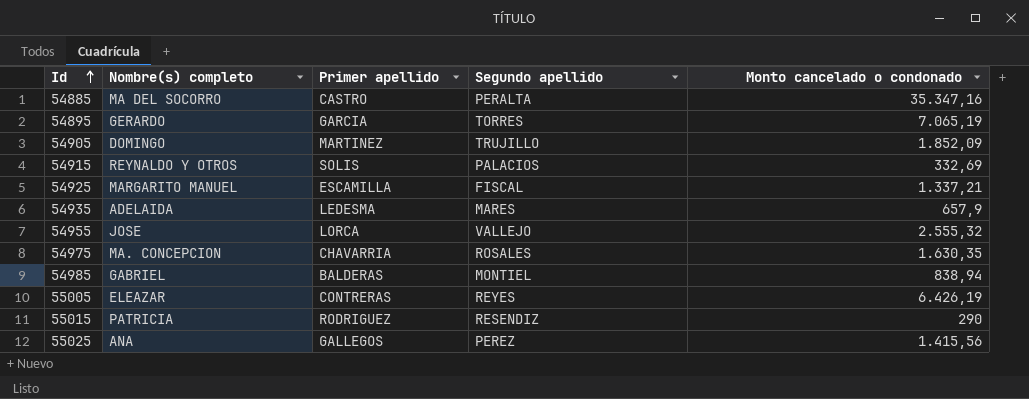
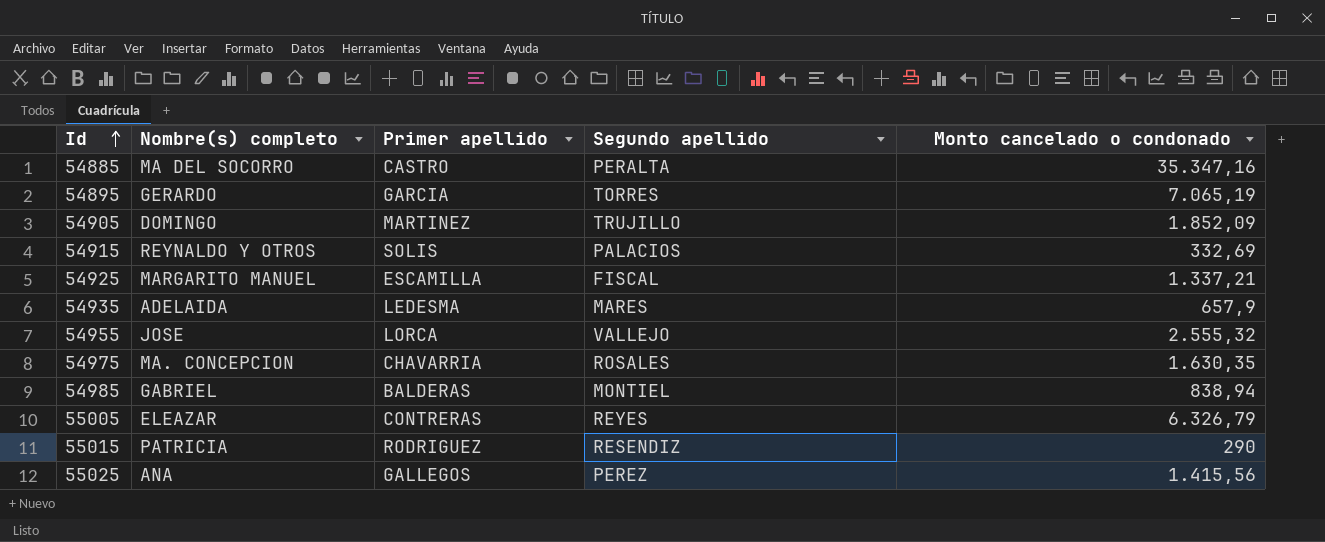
55005 | Monto cancelado o condonado: 6.426,19 -> 6.326,79

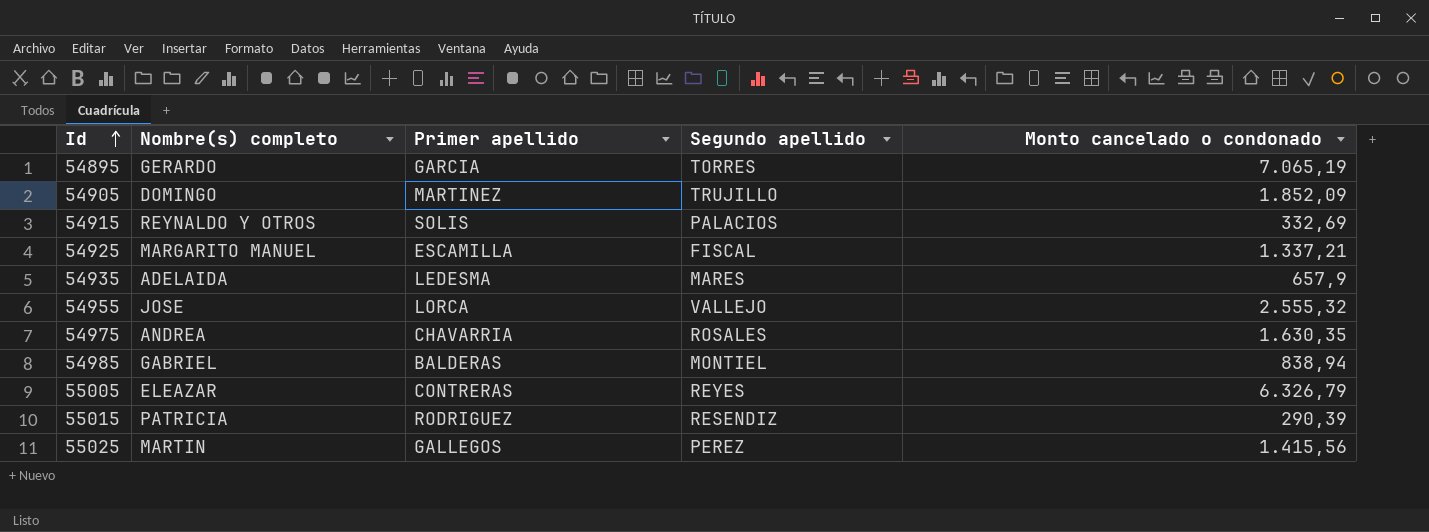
row 54885: MA DEL SOCORRO | CASTRO | PERALTA | 35.347,16 -> none
54975 | Nombre(s) completo: MA. CONCEPCION -> ANDREA
55015 | Monto cancelado o condonado: 290 -> 290,39
55025 | Nombre(s) completo: ANA -> MARTIN

